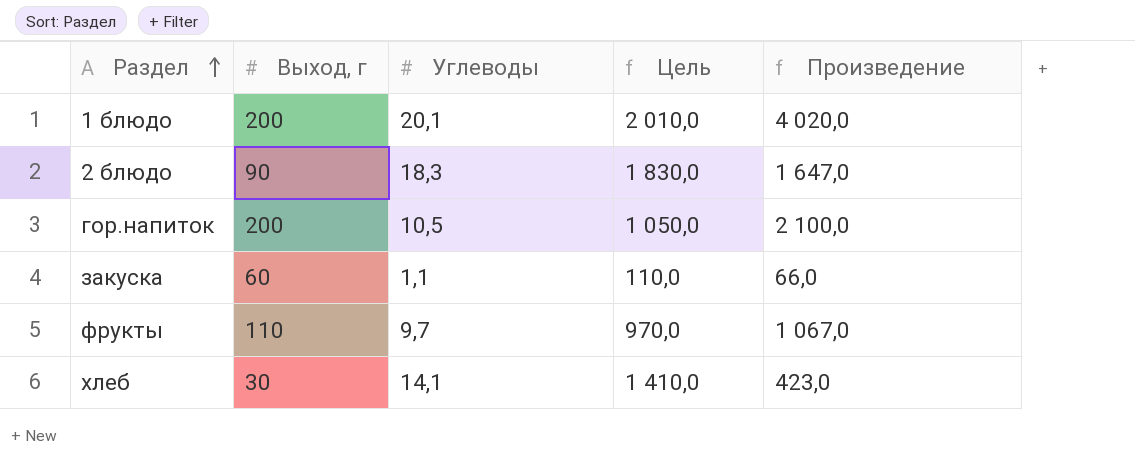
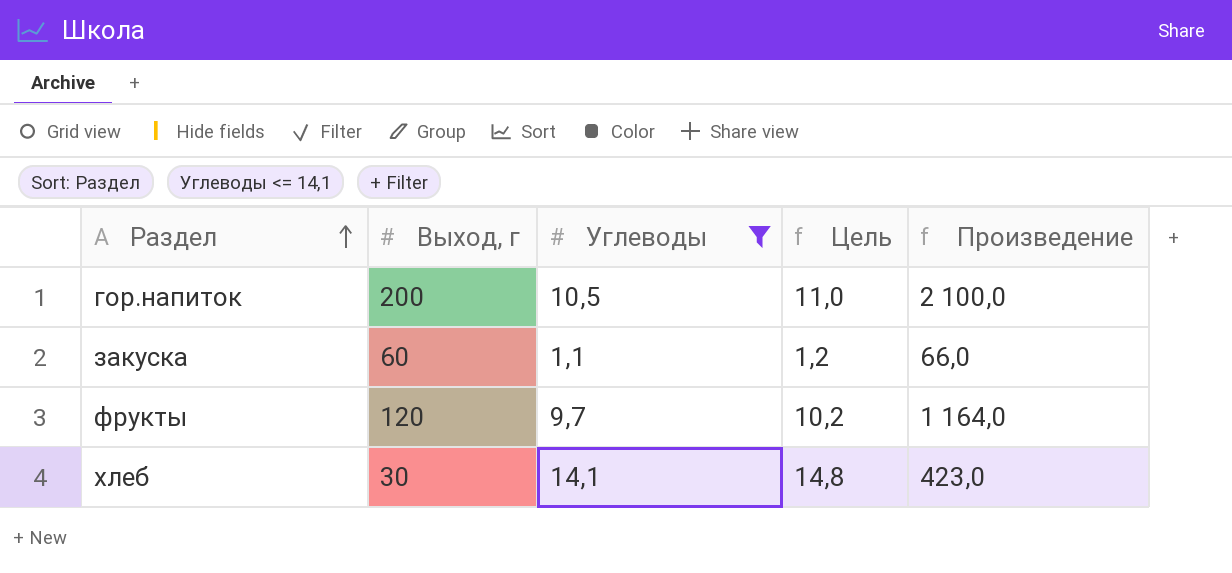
filter: none -> Углеводы <= 14,1
column Цель | formula: [Углеводы] * 100 -> [Углеводы] * 1,05
фрукты | Выход, г: 110 -> 120
фрукты | Произведение: 1 067,0 -> 1 164,0

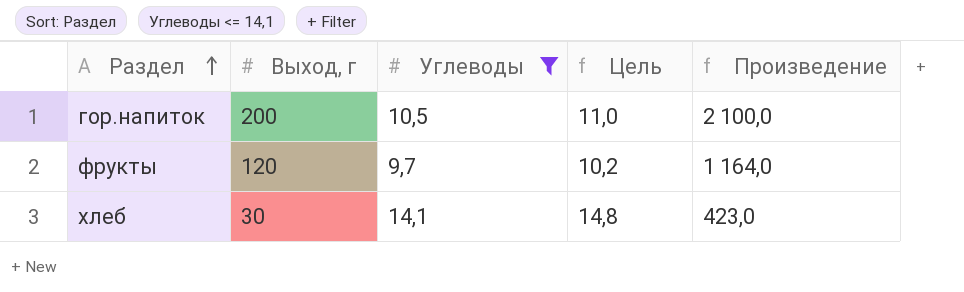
row закуска: 60 | 1,1 | 1,2 | 66,0 -> none

